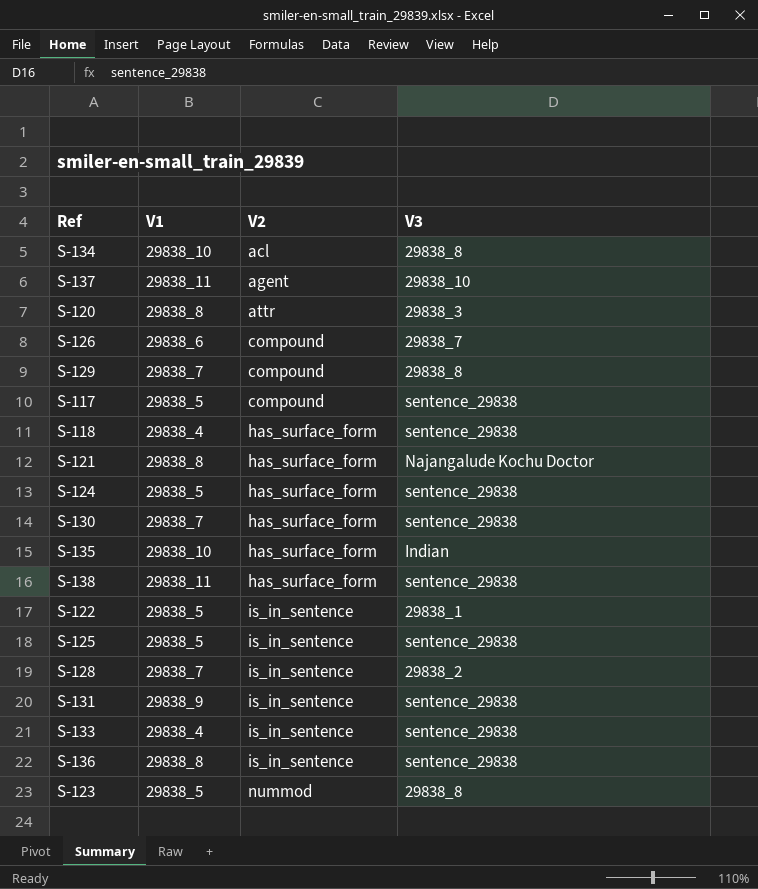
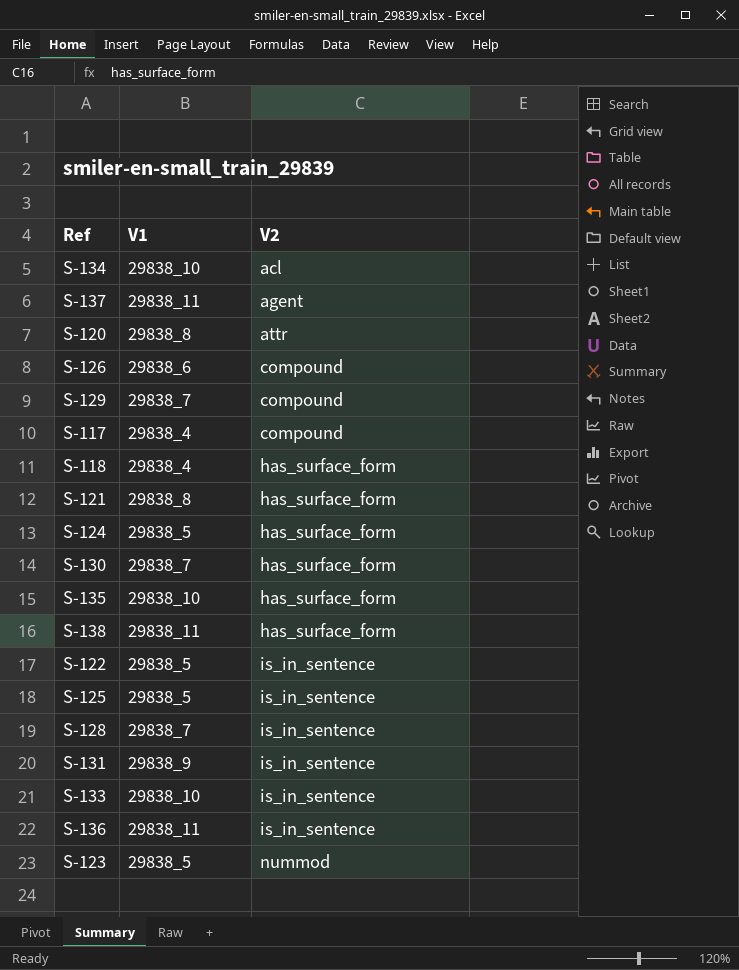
column V3 | position: 4 -> none
S-117 | V1: 29838_5 -> 29838_4
S-133 | V1: 29838_4 -> 29838_10
S-136 | V1: 29838_8 -> 29838_11

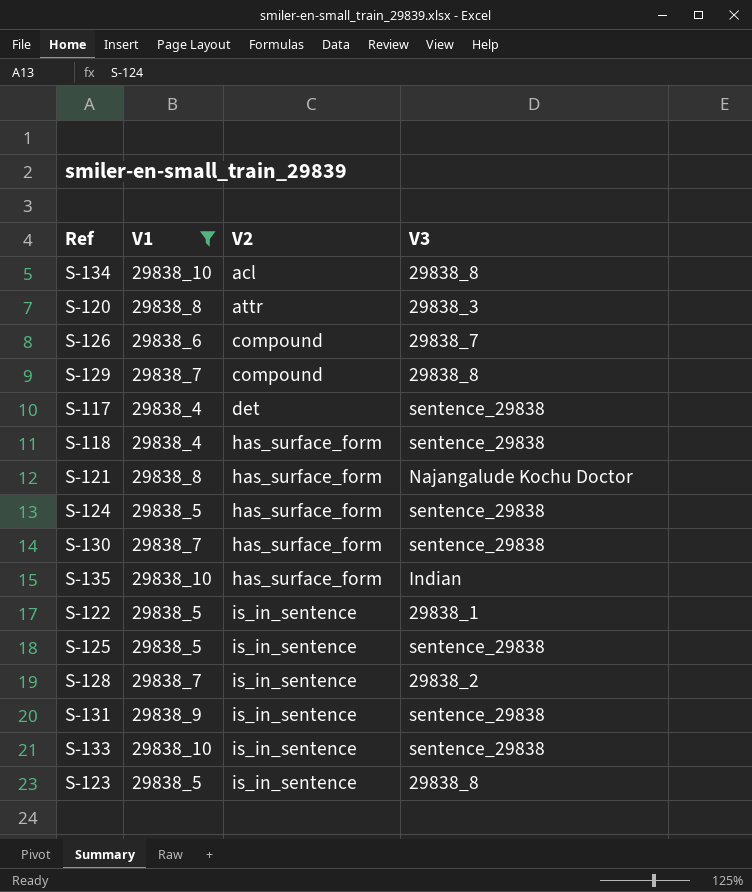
filter: none -> V1 != 29838_11
column V3 | position: none -> 4
S-117 | V2: compound -> det
S-123 | V2: nummod -> is_in_sentence

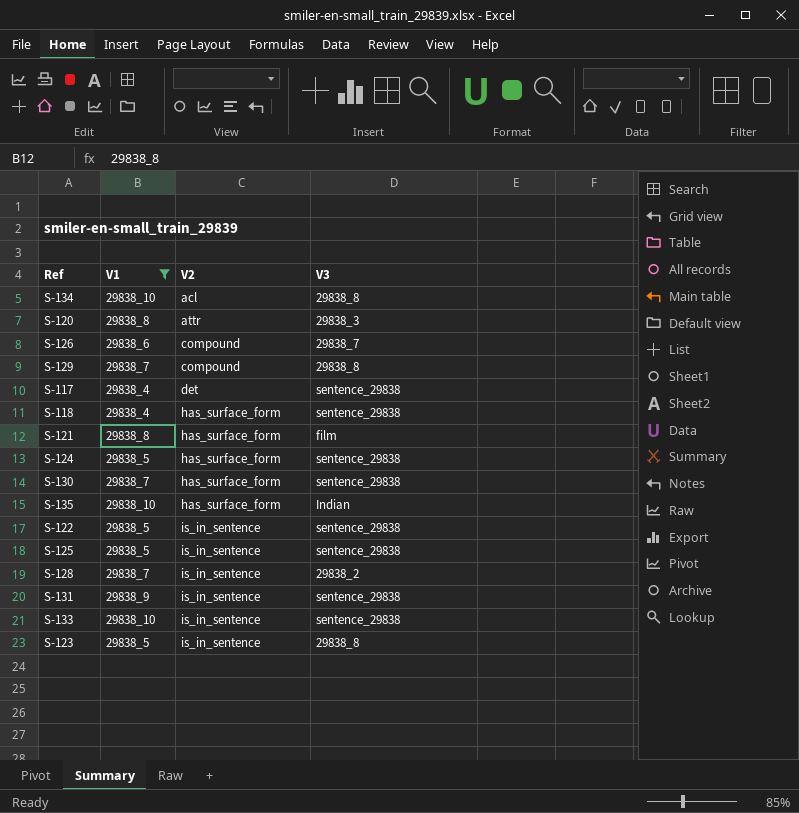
S-121 | V3: Najangalude Kochu Doctor -> film
S-122 | V3: 29838_1 -> sentence_29838

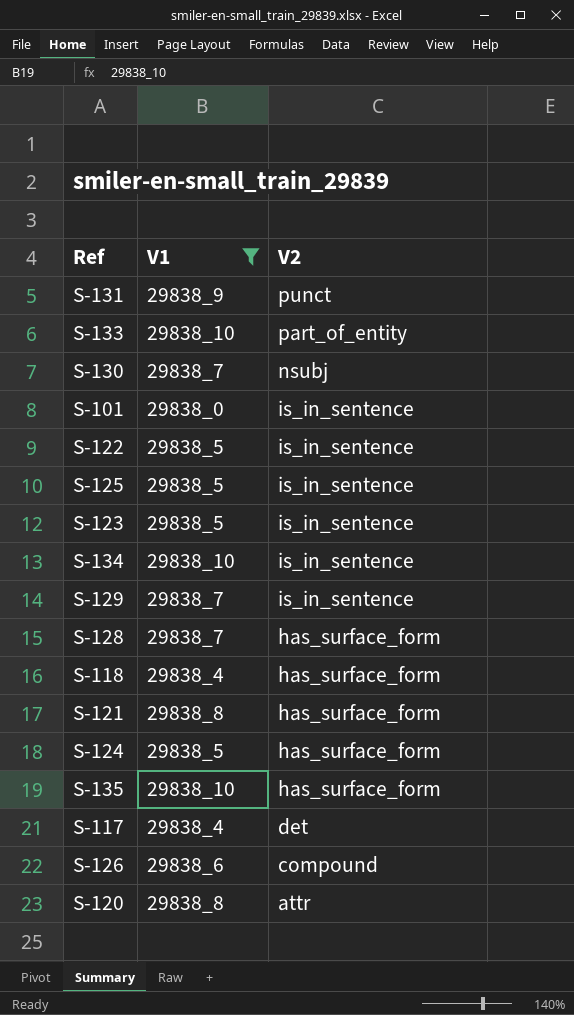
row order: V2 ascending -> V2 descending
column V3 | position: 4 -> none
S-131 | V2: is_in_sentence -> punct
S-133 | V2: is_in_sentence -> part_of_entity
S-130 | V2: has_surface_form -> nsubj
row S-101: none -> 29838_0 | is_in_sentence
S-134 | V2: acl -> is_in_sentence
S-129 | V2: compound -> is_in_sentence
S-128 | V2: is_in_sentence -> has_surface_form

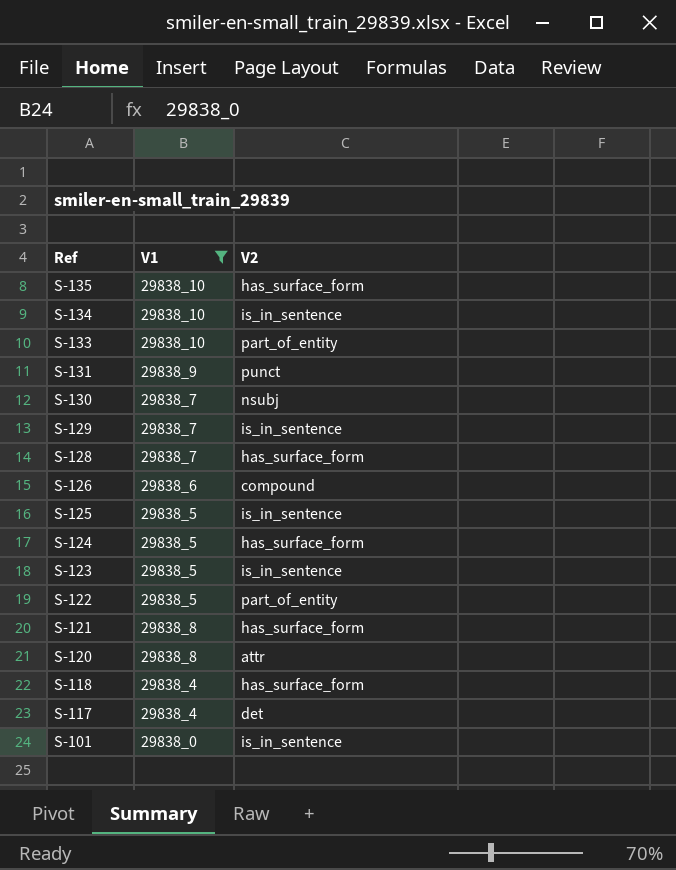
row order: V2 descending -> Ref descending
S-122 | V2: is_in_sentence -> part_of_entity

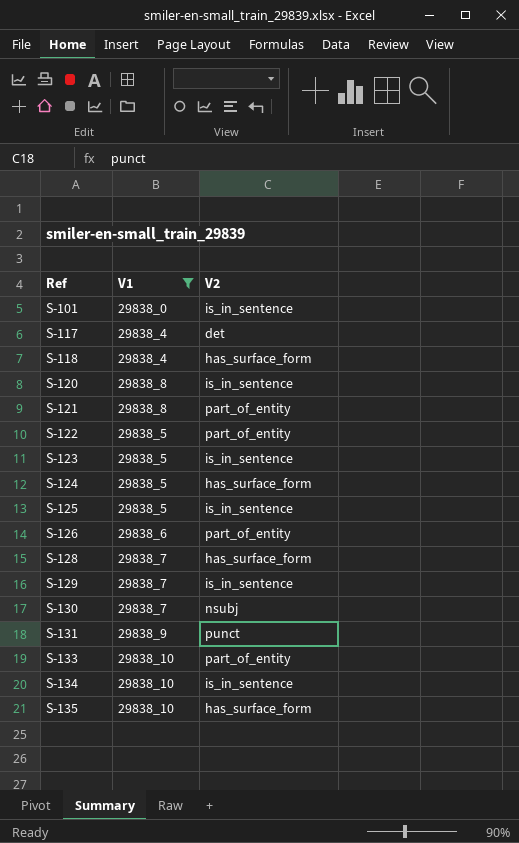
row order: Ref descending -> Ref ascending
S-120 | V2: attr -> is_in_sentence
S-121 | V2: has_surface_form -> part_of_entity
S-126 | V2: compound -> part_of_entity

